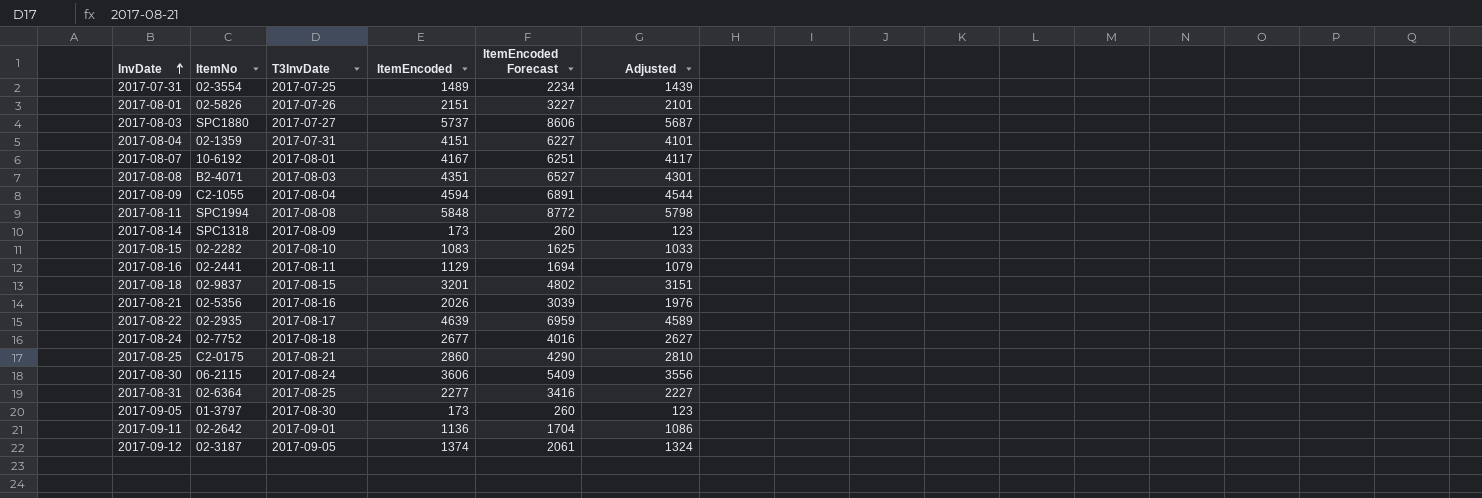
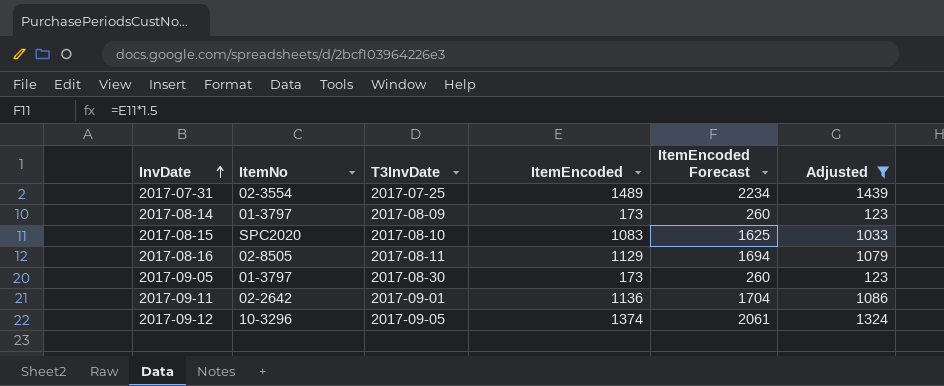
filter: none -> Adjusted <= 1439
2017-08-14 | ItemNo: SPC1318 -> 01-3797
2017-08-15 | ItemNo: 02-2282 -> SPC2020
2017-08-16 | ItemNo: 02-2441 -> 02-8505
2017-09-12 | ItemNo: 02-3187 -> 10-3296

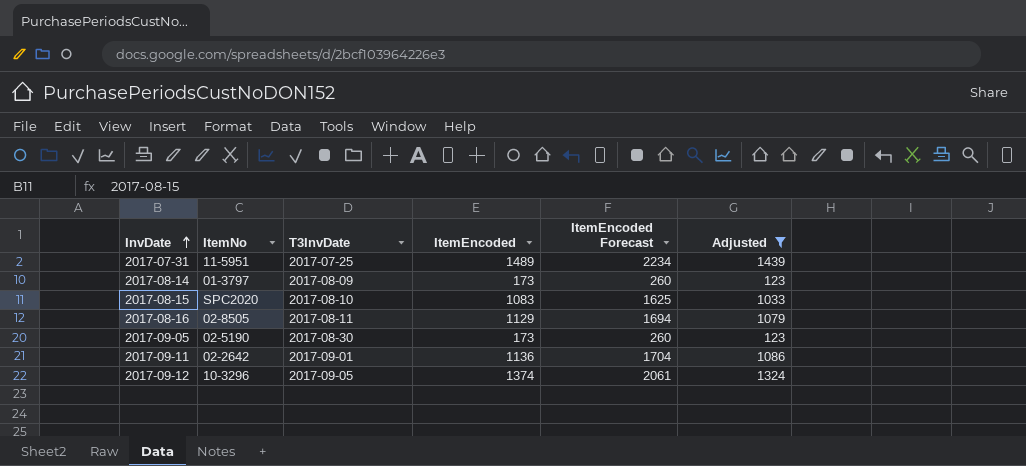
2017-07-31 | ItemNo: 02-3554 -> 11-5951
2017-09-05 | ItemNo: 01-3797 -> 02-5190

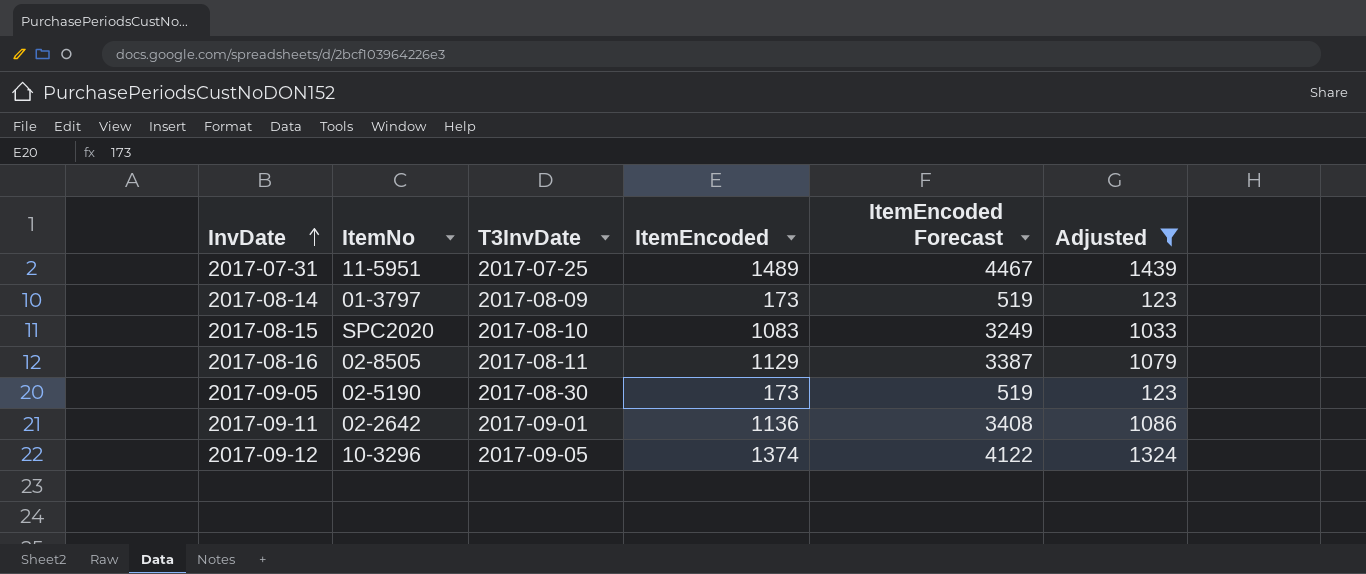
column ItemEncoded Forecast | formula: [ItemEncoded] * 1.5 -> [ItemEncoded] * 3

